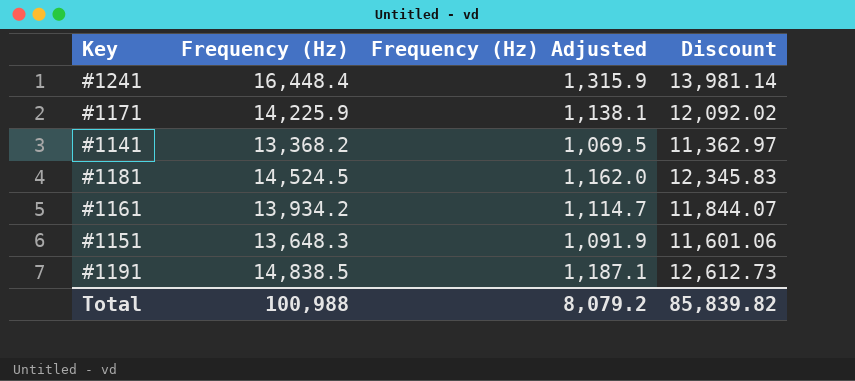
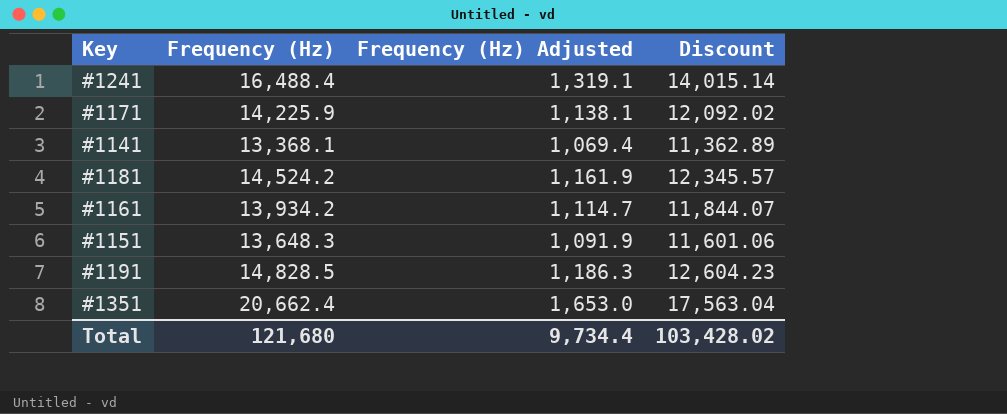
#1241 | Frequency (Hz): 16,448.4 -> 16,488.4
#1241 | Frequency (Hz) Adjusted: 1,315.9 -> 1,319.1
#1241 | Discount: 13,981.14 -> 14,015.14
#1141 | Frequency (Hz): 13,368.2 -> 13,368.1
#1141 | Frequency (Hz) Adjusted: 1,069.5 -> 1,069.4
#1141 | Discount: 11,362.97 -> 11,362.89
#1181 | Frequency (Hz): 14,524.5 -> 14,524.2
#1181 | Frequency (Hz) Adjusted: 1,162.0 -> 1,161.9
#1181 | Discount: 12,345.83 -> 12,345.57
#1191 | Frequency (Hz): 14,838.5 -> 14,828.5
#1191 | Frequency (Hz) Adjusted: 1,187.1 -> 1,186.3
#1191 | Discount: 12,612.73 -> 12,604.23
row #1351: none -> 20,662.4 | 1,653.0 | 17,563.04
Total | Frequency (Hz): 100,988 -> 121,680
Total | Frequency (Hz) Adjusted: 8,079.2 -> 9,734.4
Total | Discount: 85,839.82 -> 103,428.02

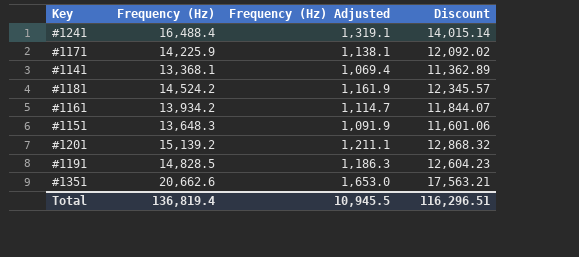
row #1201: none -> 15,139.2 | 1,211.1 | 12,868.32
#1351 | Frequency (Hz): 20,662.4 -> 20,662.6
#1351 | Discount: 17,563.04 -> 17,563.21
Total | Frequency (Hz): 121,680 -> 136,819.4
Total | Frequency (Hz) Adjusted: 9,734.4 -> 10,945.5
Total | Discount: 103,428.02 -> 116,296.51

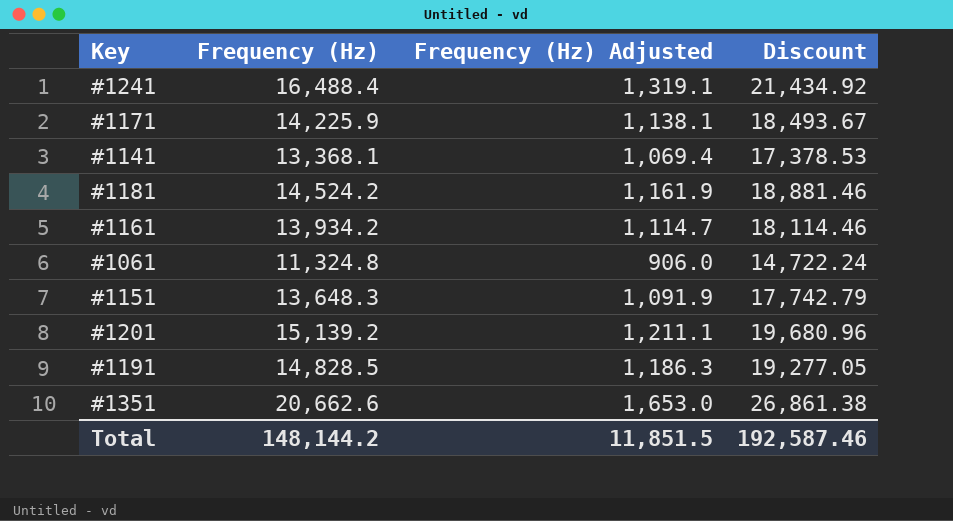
column Discount | formula: [Frequency (Hz)] * 0.85 -> [Frequency (Hz)] * 1.3
row #1061: none -> 11,324.8 | 906.0 | 14,722.24
Total | Frequency (Hz): 136,819.4 -> 148,144.2
Total | Frequency (Hz) Adjusted: 10,945.5 -> 11,851.5
Total | Discount: 116,296.51 -> 192,587.46

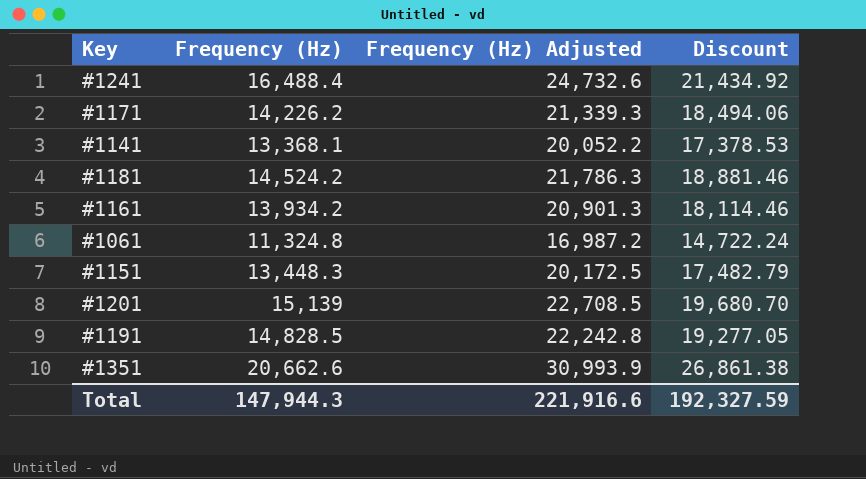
column Frequency (Hz) Adjusted | formula: [Frequency (Hz)] * 0.08 -> [Frequency (Hz)] * 1.5
#1171 | Frequency (Hz): 14,225.9 -> 14,226.2
#1171 | Discount: 18,493.67 -> 18,494.06
#1151 | Frequency (Hz): 13,648.3 -> 13,448.3
#1151 | Discount: 17,742.79 -> 17,482.79
#1201 | Frequency (Hz): 15,139.2 -> 15,139
#1201 | Discount: 19,680.96 -> 19,680.70
Total | Frequency (Hz): 148,144.2 -> 147,944.3
Total | Frequency (Hz) Adjusted: 11,851.5 -> 221,916.6
Total | Discount: 192,587.46 -> 192,327.59

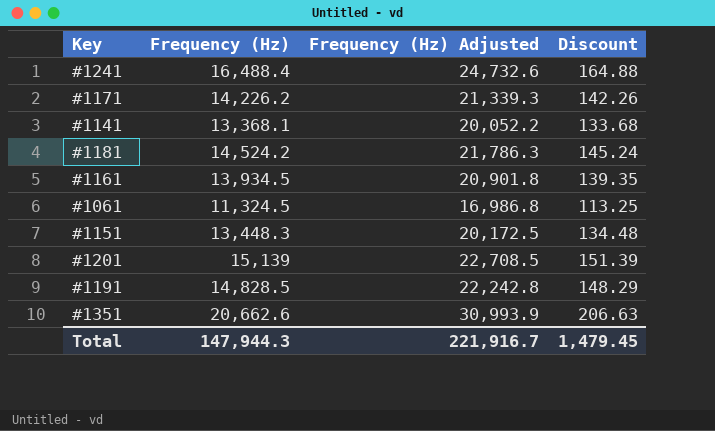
column Discount | formula: [Frequency (Hz)] * 1.3 -> [Frequency (Hz)] * 0.01
#1161 | Frequency (Hz): 13,934.2 -> 13,934.5
#1161 | Frequency (Hz) Adjusted: 20,901.3 -> 20,901.8
#1061 | Frequency (Hz): 11,324.8 -> 11,324.5
#1061 | Frequency (Hz) Adjusted: 16,987.2 -> 16,986.8
Total | Frequency (Hz) Adjusted: 221,916.6 -> 221,916.7
Total | Discount: 192,327.59 -> 1,479.45

